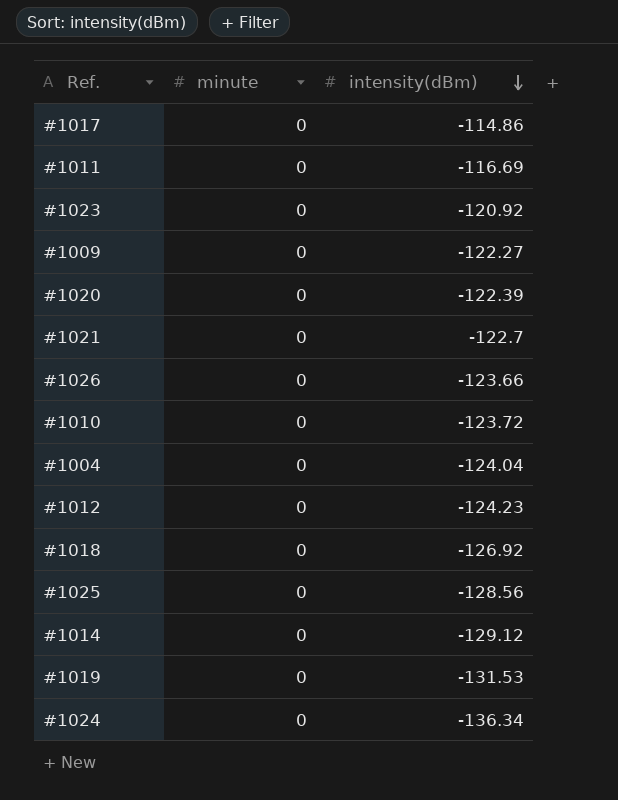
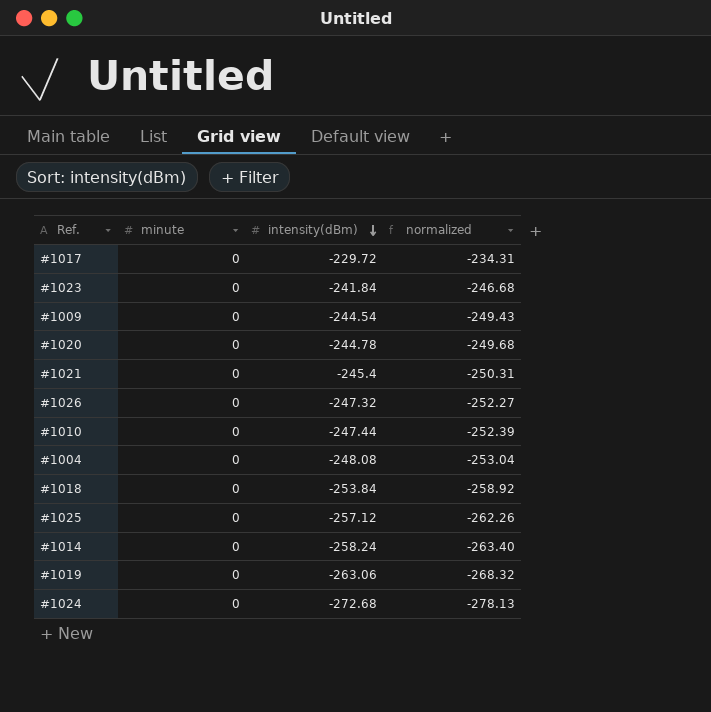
column normalized | formula: none -> [intensity(dBm)] * 1.02
row #1011: 0 | -116.69 -> none
row #1012: 0 | -124.23 -> none
#1017 | intensity(dBm): -114.86 -> -229.72
#1023 | intensity(dBm): -120.92 -> -241.84
#1009 | intensity(dBm): -122.27 -> -244.54
#1020 | intensity(dBm): -122.39 -> -244.78
#1021 | intensity(dBm): -122.7 -> -245.4
#1026 | intensity(dBm): -123.66 -> -247.32
#1010 | intensity(dBm): -123.72 -> -247.44
#1004 | intensity(dBm): -124.04 -> -248.08
#1018 | intensity(dBm): -126.92 -> -253.84
#1025 | intensity(dBm): -128.56 -> -257.12
#1014 | intensity(dBm): -129.12 -> -258.24
#1019 | intensity(dBm): -131.53 -> -263.06
#1024 | intensity(dBm): -136.34 -> -272.68

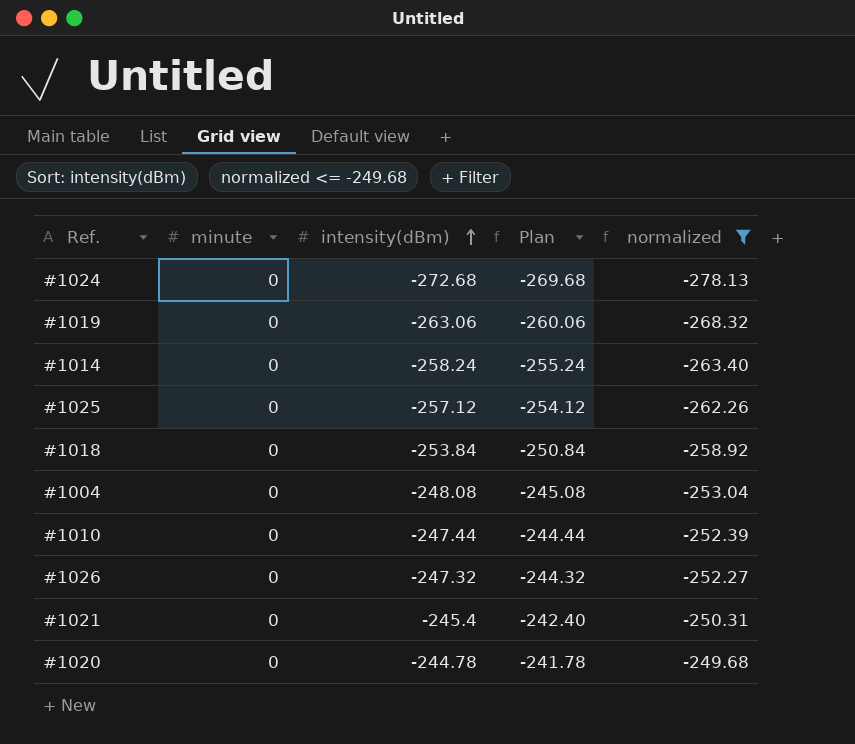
filter: none -> normalized <= -249.68
row order: intensity(dBm) descending -> intensity(dBm) ascending
column Plan | formula: none -> [intensity(dBm)] + 3

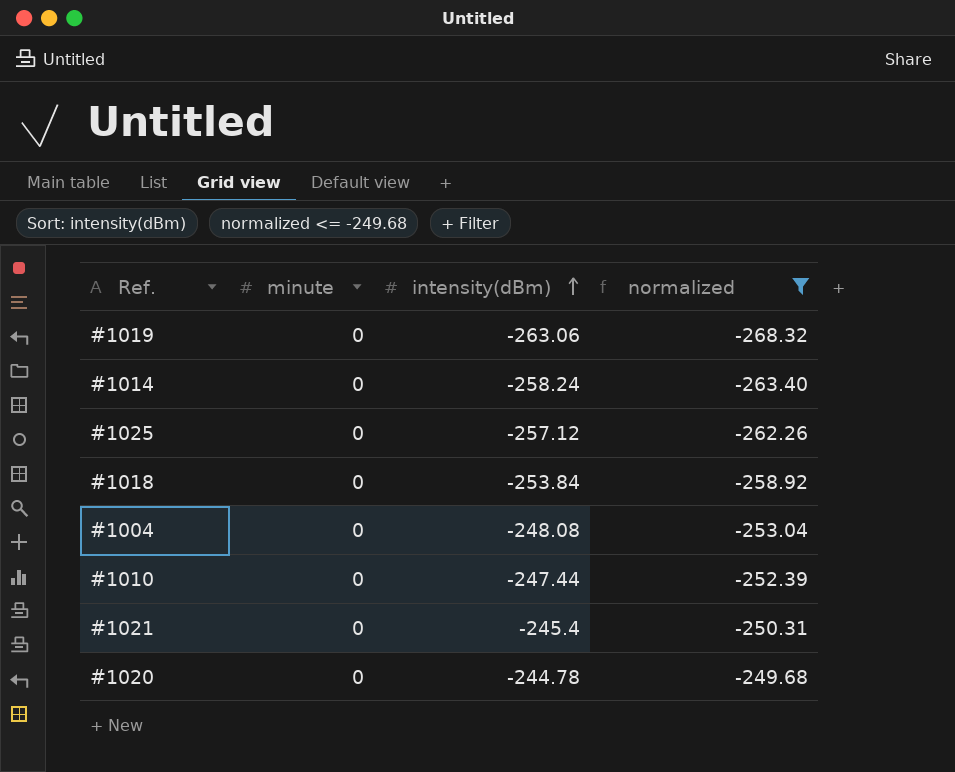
column Plan | formula: [intensity(dBm)] + 3 -> none
row #1024: 0 | -272.68 | -269.68 | -278.13 -> none
row #1026: 0 | -247.32 | -244.32 | -252.27 -> none

